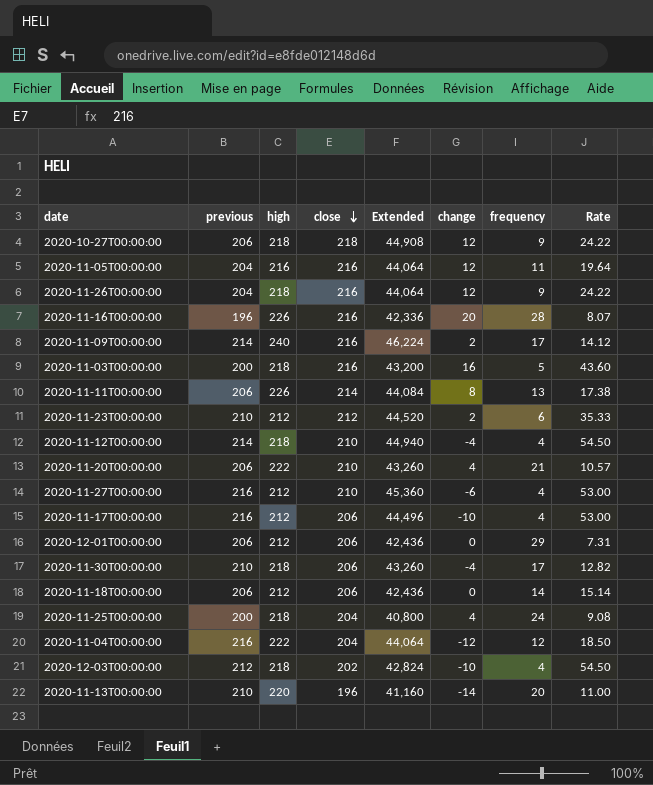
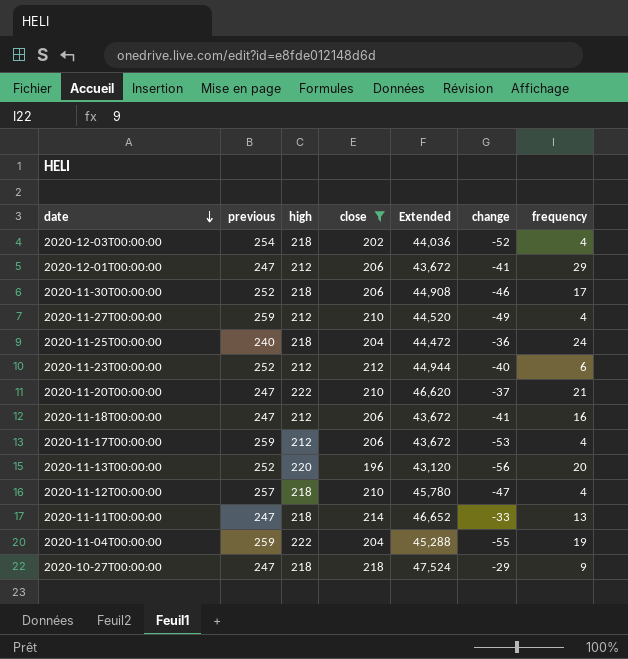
filter: none -> close != 216
row order: close descending -> date descending
column Rate | formula: [high] / [frequency] -> none
column Extended | formula: [previous] * [close] -> [high] * [close]
2020-12-03T00:00:00 | previous: 212 -> 254
2020-12-03T00:00:00 | change: -10 -> -52
2020-12-01T00:00:00 | previous: 206 -> 247
2020-12-01T00:00:00 | change: 0 -> -41
2020-11-30T00:00:00 | previous: 210 -> 252
2020-11-30T00:00:00 | change: -4 -> -46
2020-11-27T00:00:00 | previous: 216 -> 259
2020-11-27T00:00:00 | change: -6 -> -49
2020-11-25T00:00:00 | previous: 200 -> 240
2020-11-25T00:00:00 | change: 4 -> -36
2020-11-23T00:00:00 | previous: 210 -> 252
2020-11-23T00:00:00 | change: 2 -> -40
2020-11-20T00:00:00 | previous: 206 -> 247
2020-11-20T00:00:00 | change: 4 -> -37
2020-11-18T00:00:00 | previous: 206 -> 247
2020-11-18T00:00:00 | change: 0 -> -41
2020-11-18T00:00:00 | frequency: 14 -> 16
2020-11-17T00:00:00 | previous: 216 -> 259
2020-11-17T00:00:00 | change: -10 -> -53
2020-11-13T00:00:00 | previous: 210 -> 252
2020-11-13T00:00:00 | change: -14 -> -56
2020-11-12T00:00:00 | previous: 214 -> 257
2020-11-12T00:00:00 | change: -4 -> -47
2020-11-11T00:00:00 | previous: 206 -> 247
2020-11-11T00:00:00 | high: 226 -> 218
2020-11-11T00:00:00 | change: 8 -> -33
2020-11-04T00:00:00 | previous: 216 -> 259
2020-11-04T00:00:00 | change: -12 -> -55
2020-11-04T00:00:00 | frequency: 12 -> 19
2020-10-27T00:00:00 | previous: 206 -> 247
2020-10-27T00:00:00 | change: 12 -> -29

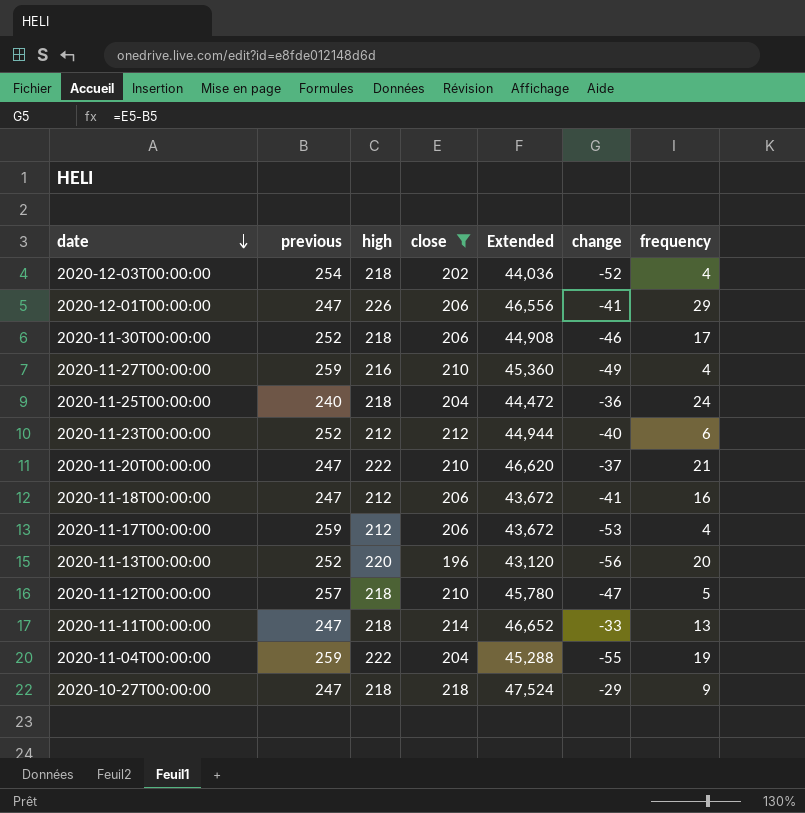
2020-12-01T00:00:00 | high: 212 -> 226
2020-12-01T00:00:00 | Extended: 43,672 -> 46,556
2020-11-27T00:00:00 | high: 212 -> 216
2020-11-27T00:00:00 | Extended: 44,520 -> 45,360
2020-11-12T00:00:00 | frequency: 4 -> 5

